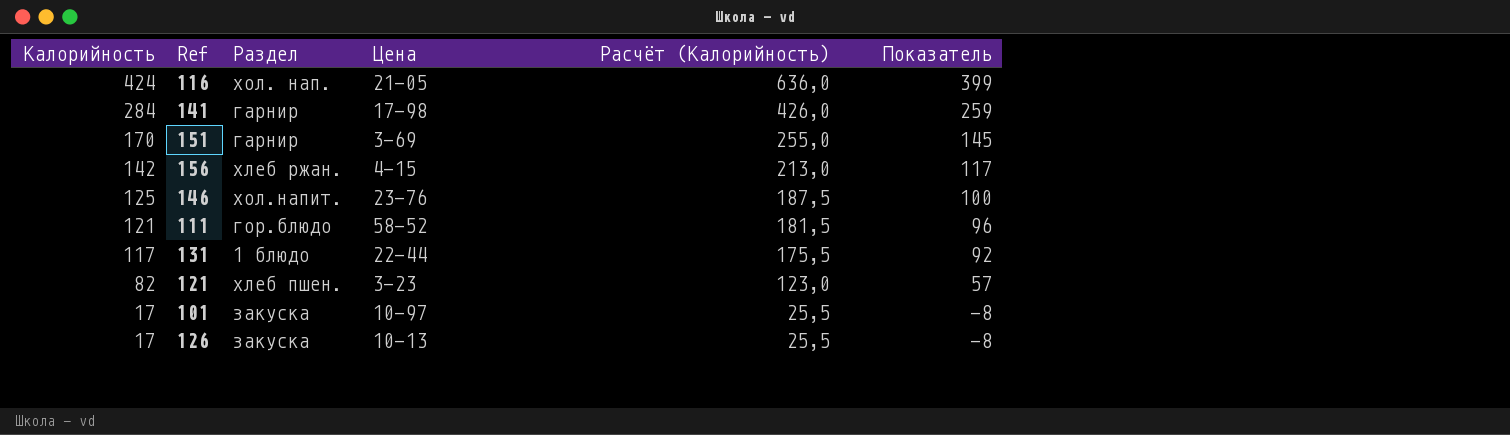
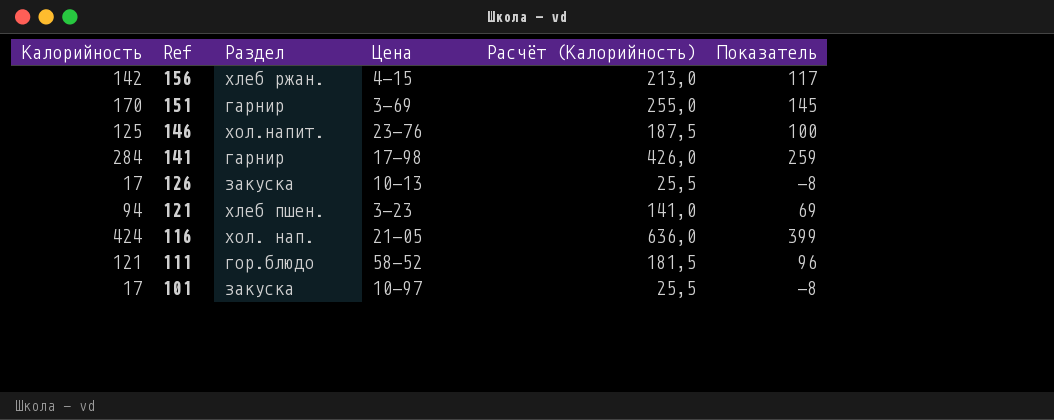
row order: Калорийность descending -> Ref descending
row 131: 117 | 1 блюдо | 22-44 | 175,5 | 92 -> none
121 | Калорийность: 82 -> 94
121 | Расчёт (Калорийность): 123,0 -> 141,0
121 | Показатель: 57 -> 69

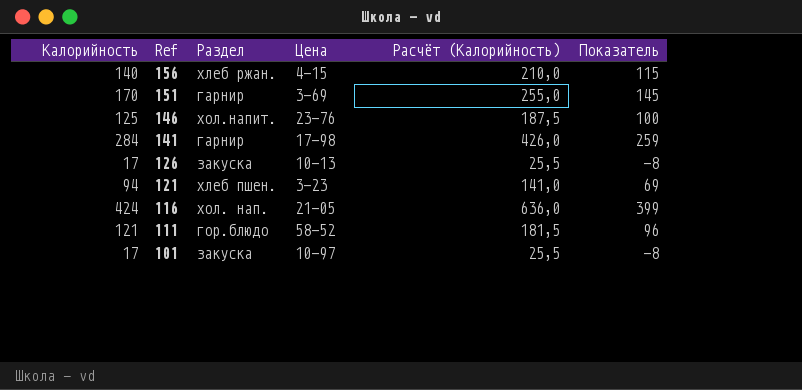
156 | Калорийность: 142 -> 140
156 | Расчёт (Калорийность): 213,0 -> 210,0
156 | Показатель: 117 -> 115

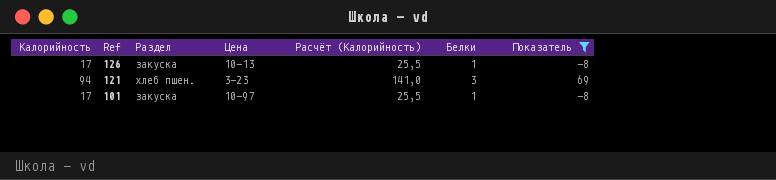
filter: none -> Показатель <= 69
column Белки | position: none -> 6

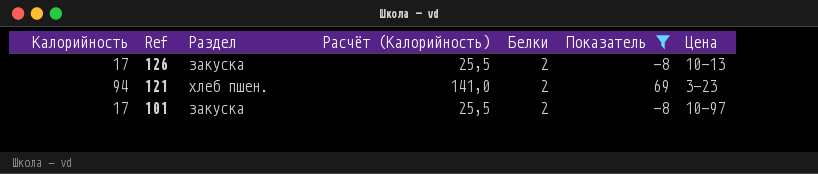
column Цена | position: 4 -> 7
126 | Белки: 1 -> 2
121 | Белки: 3 -> 2
101 | Белки: 1 -> 2

